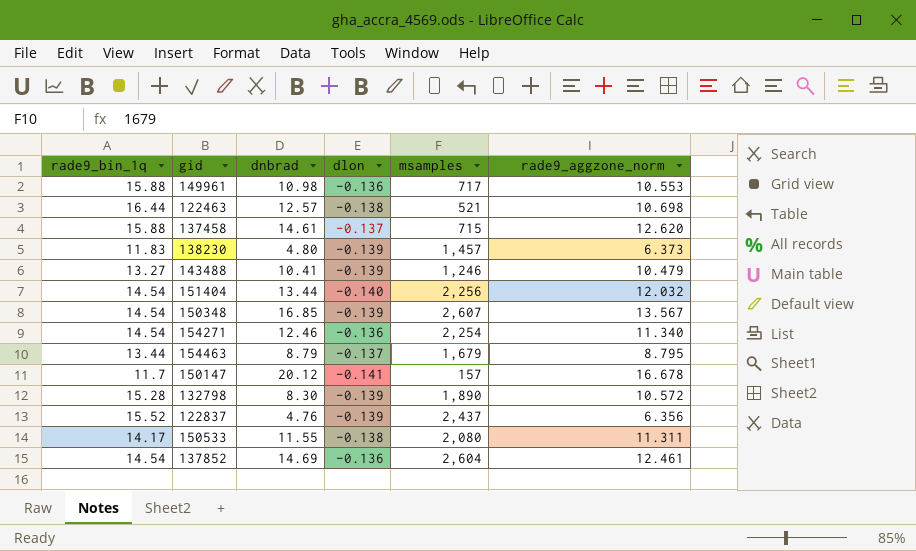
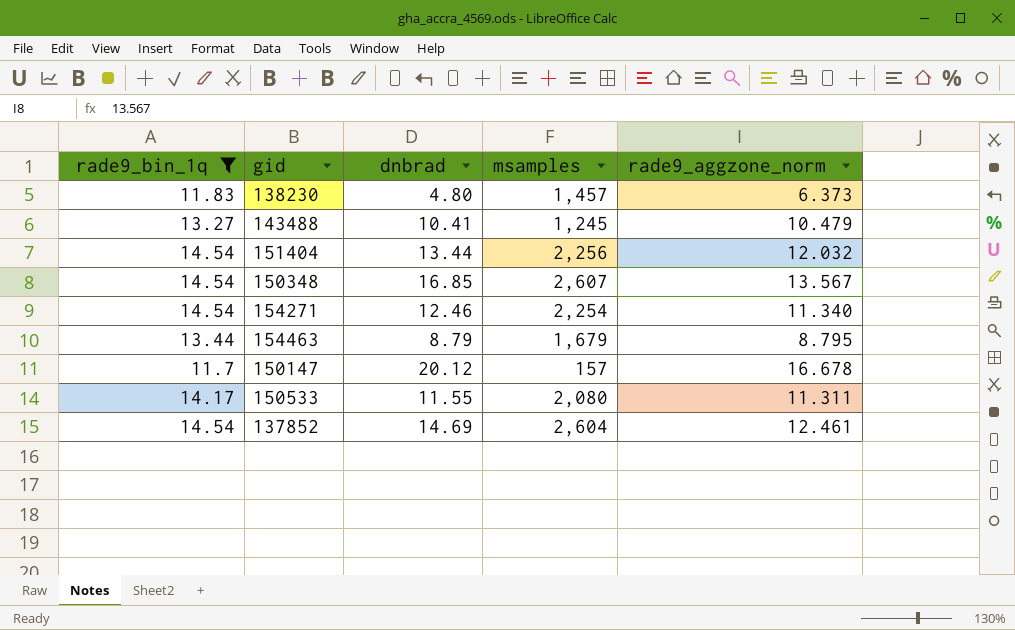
filter: none -> rade9_bin_1q <= 14.54
column dlon | position: 4 -> none
143488 | msamples: 1,246 -> 1,245

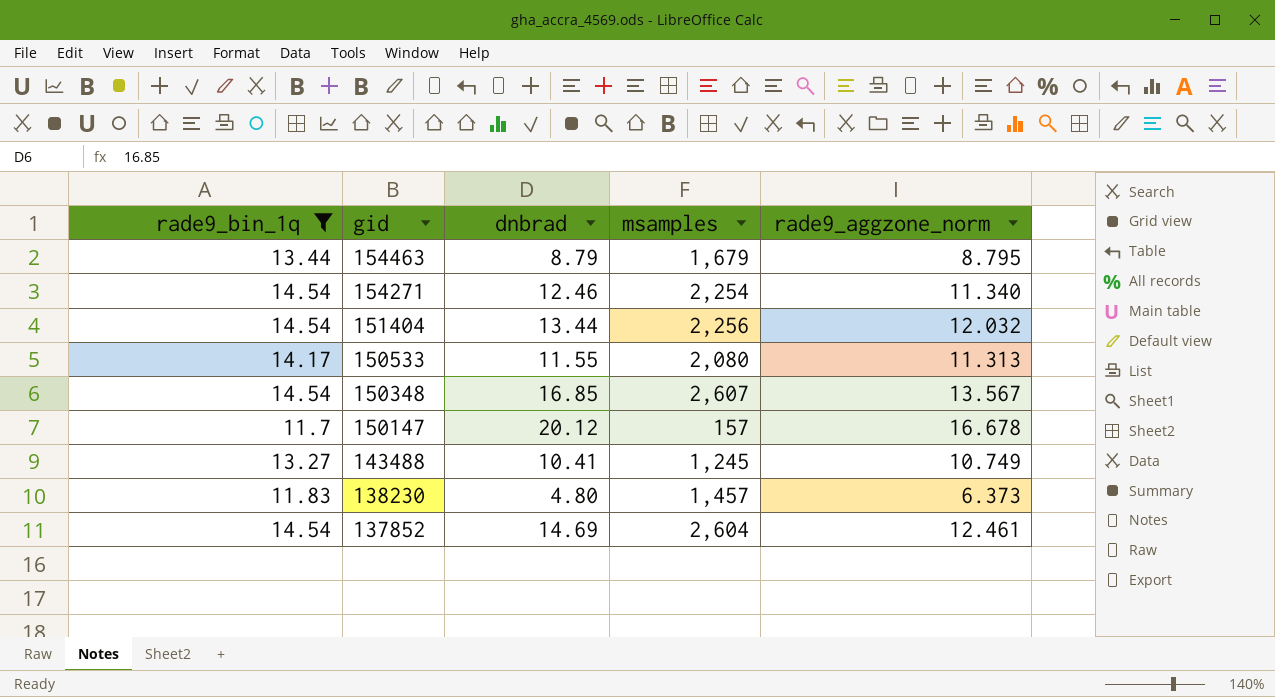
row order: none -> gid descending
150533 | rade9_aggzone_norm: 11.311 -> 11.313
143488 | rade9_aggzone_norm: 10.479 -> 10.749

